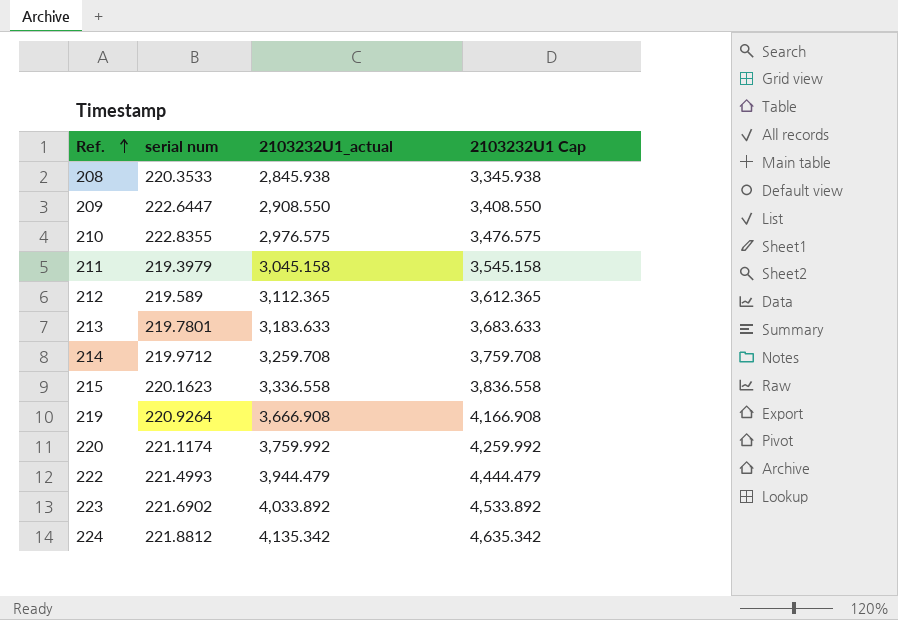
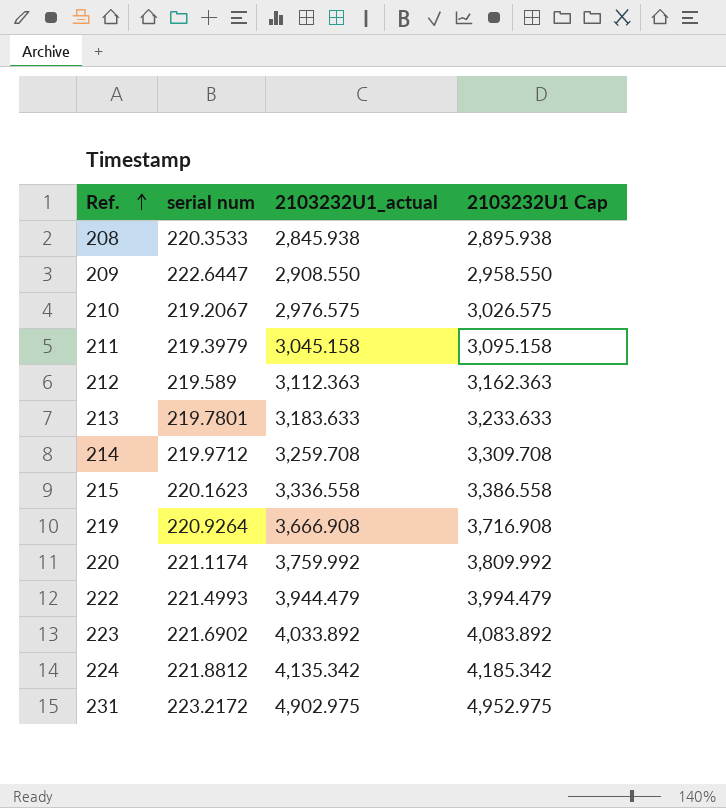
column 2103232U1 Cap | formula: [2103232U1_actual] + 500 -> [2103232U1_actual] + 50
210 | serial num: 222.8355 -> 219.2067
212 | 2103232U1_actual: 3,112.365 -> 3,112.363
row 231: none -> 223.2172 | 4,902.975 | 4,952.975

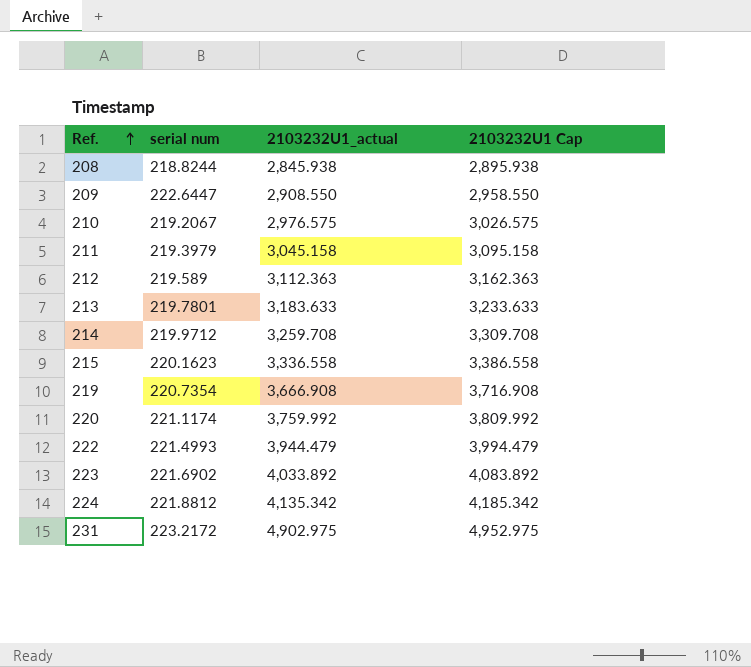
208 | serial num: 220.3533 -> 218.8244
219 | serial num: 220.9264 -> 220.7354

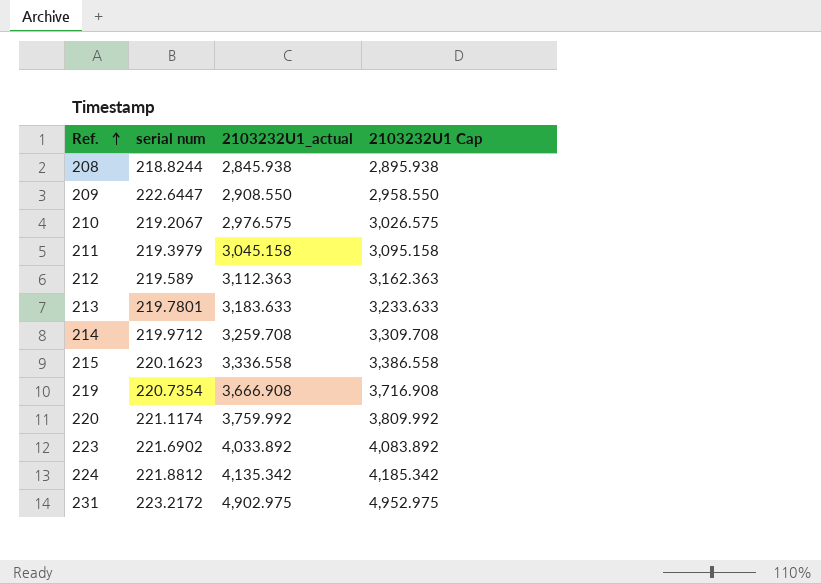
row 222: 221.4993 | 3,944.479 | 3,994.479 -> none

